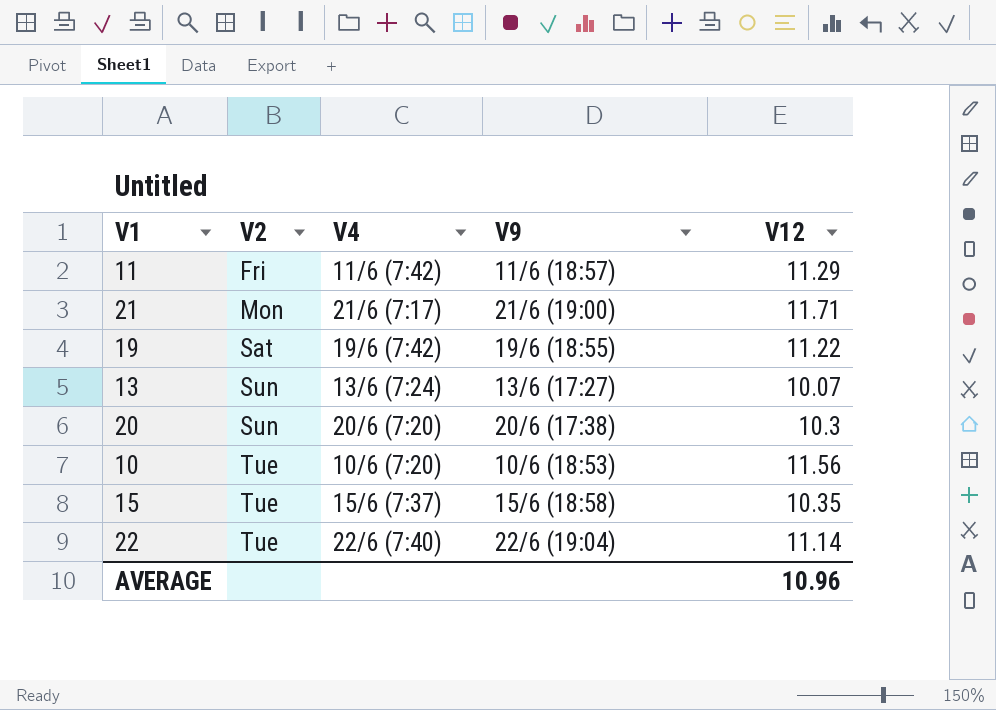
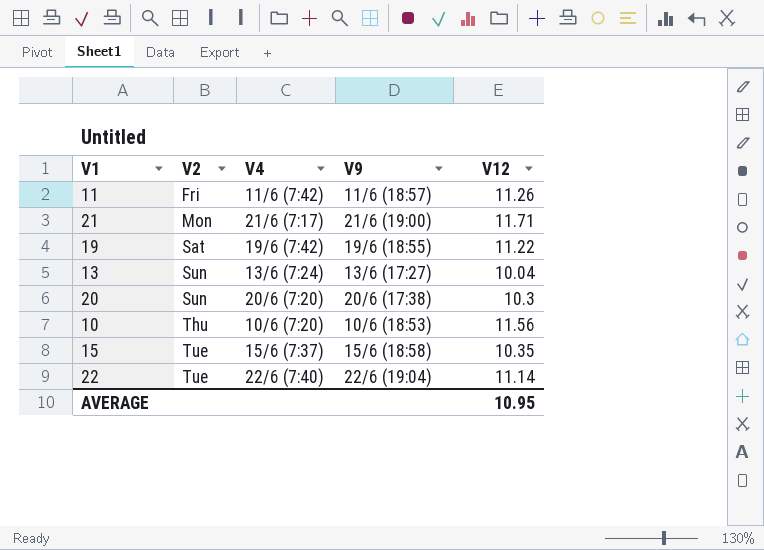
11 | V12: 11.29 -> 11.26
13 | V12: 10.07 -> 10.04
10 | V2: Tue -> Thu
AVERAGE | V12: 10.96 -> 10.95

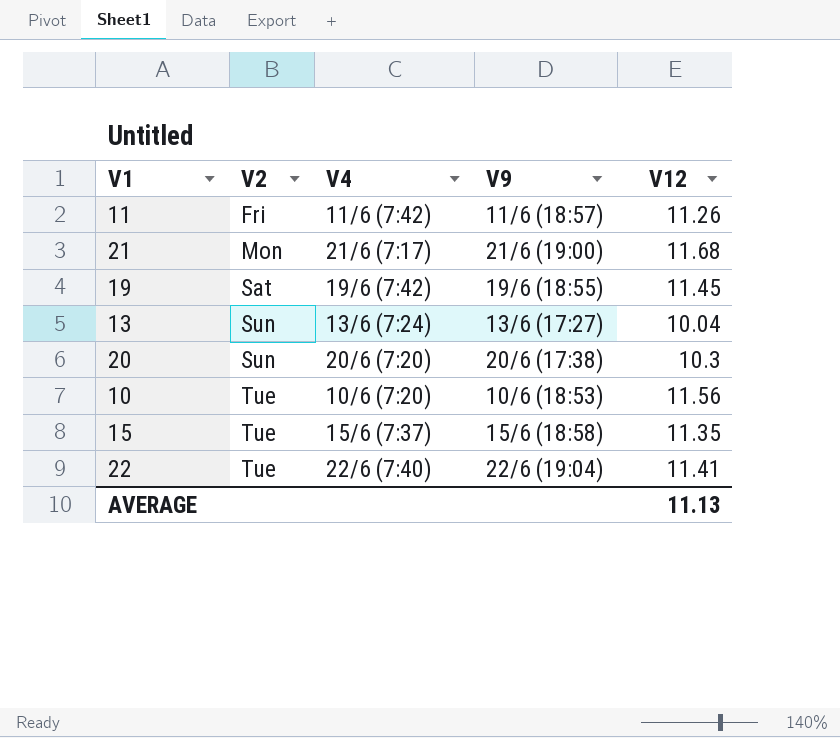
21 | V12: 11.71 -> 11.68
19 | V12: 11.22 -> 11.45
10 | V2: Thu -> Tue
15 | V12: 10.35 -> 11.35
22 | V12: 11.14 -> 11.41
AVERAGE | V12: 10.95 -> 11.13

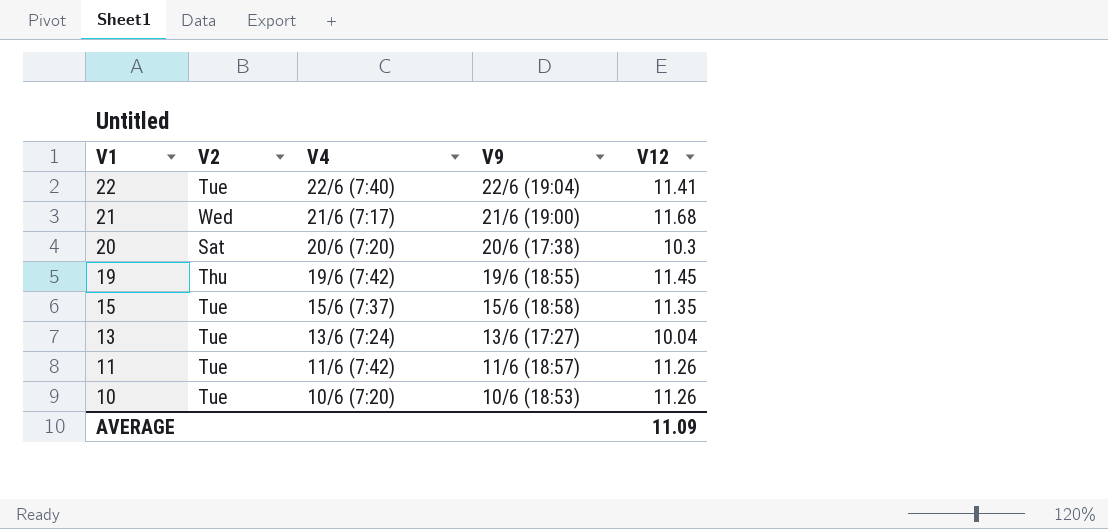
row order: V2 ascending -> V1 descending
21 | V2: Mon -> Wed
20 | V2: Sun -> Sat
19 | V2: Sat -> Thu
13 | V2: Sun -> Tue
11 | V2: Fri -> Tue
10 | V12: 11.56 -> 11.26
AVERAGE | V12: 11.13 -> 11.09

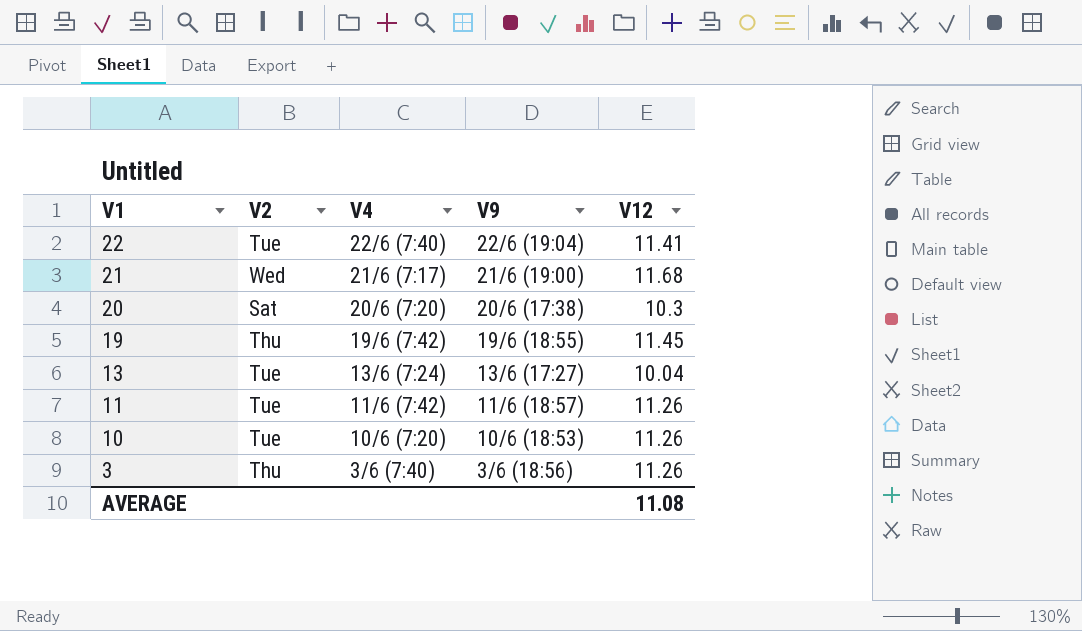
row 15: Tue | 15/6 (7:37) | 15/6 (18:58) | 11.35 -> none
row 3: none -> Thu | 3/6 (7:40) | 3/6 (18:56) | 11.26
AVERAGE | V12: 11.09 -> 11.08

